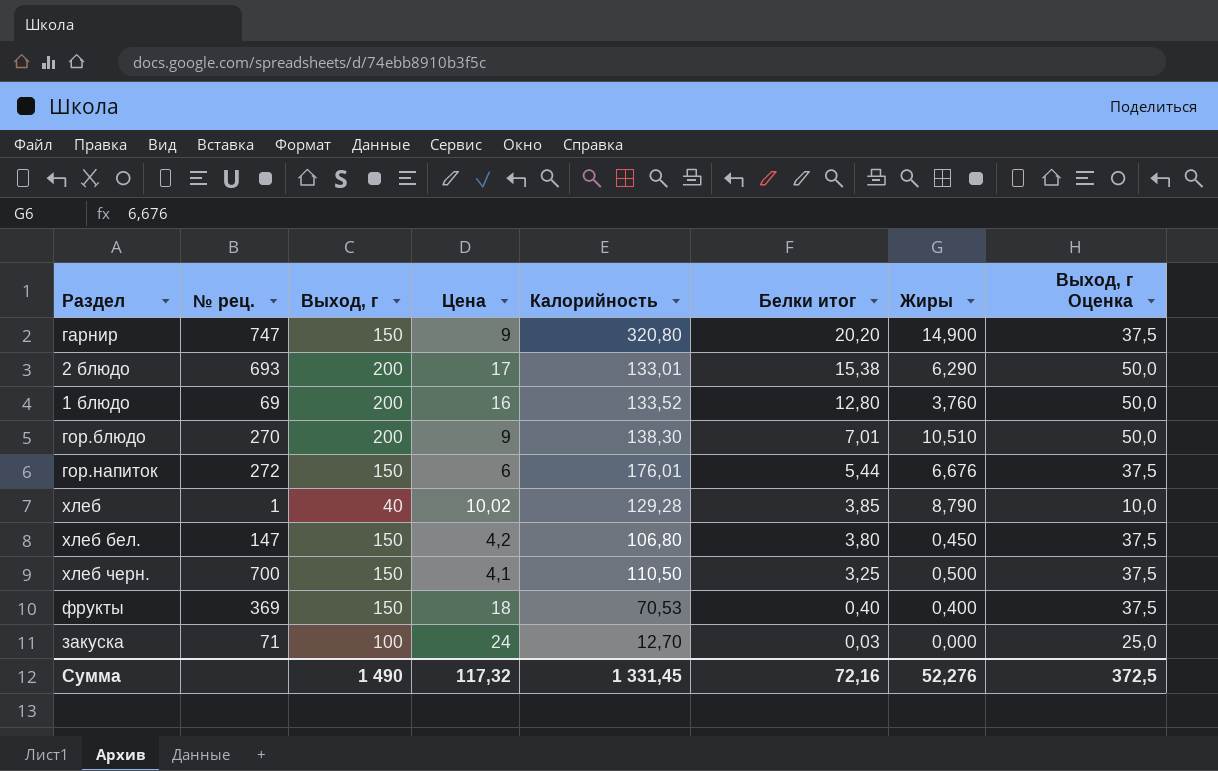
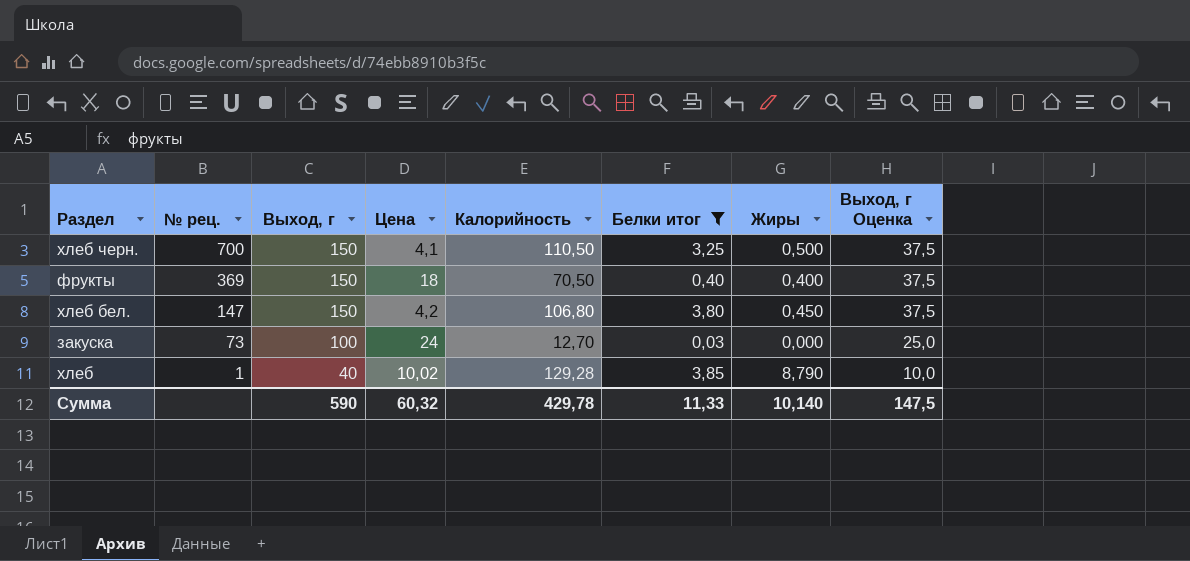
filter: none -> Белки итог <= 3,85
row order: Белки итог descending -> № рец. descending
фрукты | Калорийность: 70,53 -> 70,50
закуска | № рец.: 71 -> 73
Сумма | Выход, г: 1 490 -> 590
Сумма | Цена: 117,32 -> 60,32
Сумма | Калорийность: 1 331,45 -> 429,78
Сумма | Белки итог: 72,16 -> 11,33
Сумма | Жиры: 52,276 -> 10,140
Сумма | Выход, г Оценка: 372,5 -> 147,5

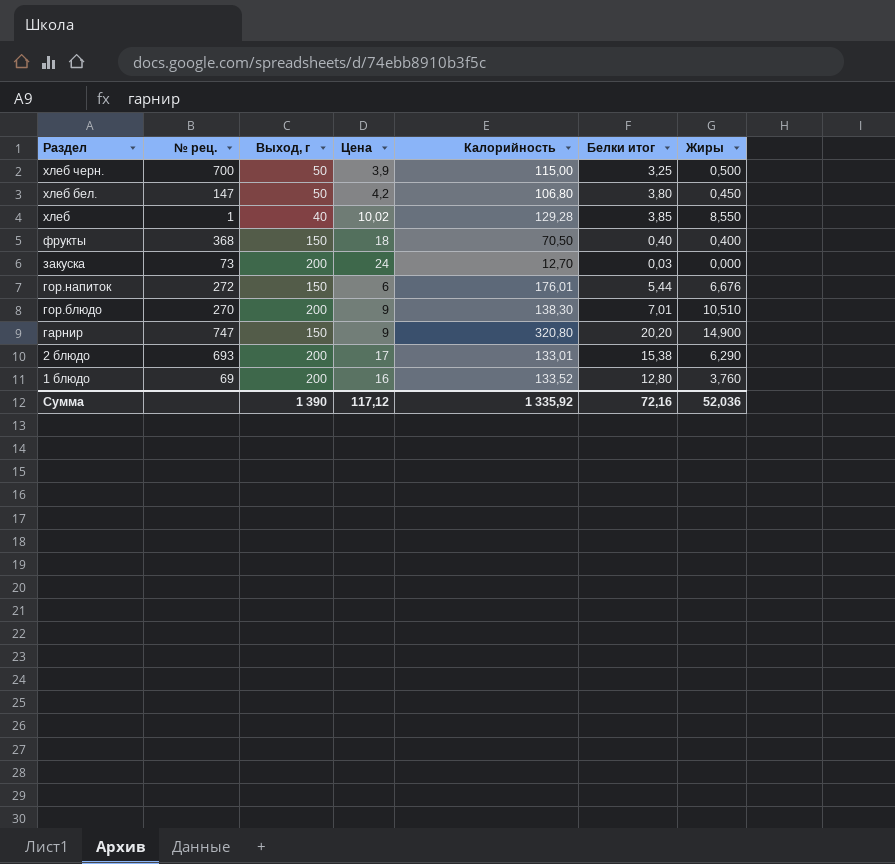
filter: Белки итог <= 3,85 -> none
row order: № рец. descending -> Раздел descending
column Выход, г Оценка | formula: [Выход, г] * 0,25 -> none
хлеб черн. | Выход, г: 150 -> 50
хлеб черн. | Цена: 4,1 -> 3,9
хлеб черн. | Калорийность: 110,50 -> 115,00
хлеб бел. | Выход, г: 150 -> 50
хлеб | Жиры: 8,790 -> 8,550
фрукты | № рец.: 369 -> 368
закуска | Выход, г: 100 -> 200
Сумма | Выход, г: 590 -> 1 390
Сумма | Цена: 60,32 -> 117,12
Сумма | Калорийность: 429,78 -> 1 335,92
Сумма | Белки итог: 11,33 -> 72,16
Сумма | Жиры: 10,140 -> 52,036

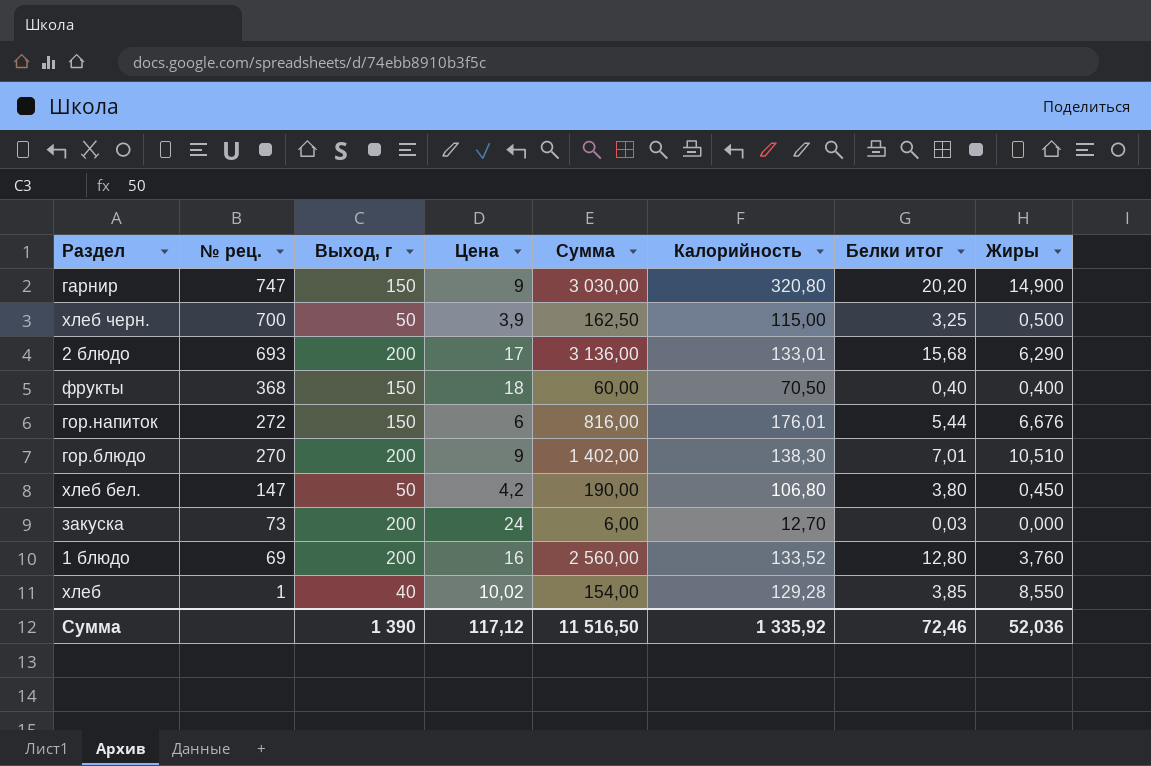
row order: Раздел descending -> № рец. descending
column Сумма | formula: none -> [Выход, г] * [Белки итог]
2 блюдо | Белки итог: 15,38 -> 15,68
Сумма | Белки итог: 72,16 -> 72,46

